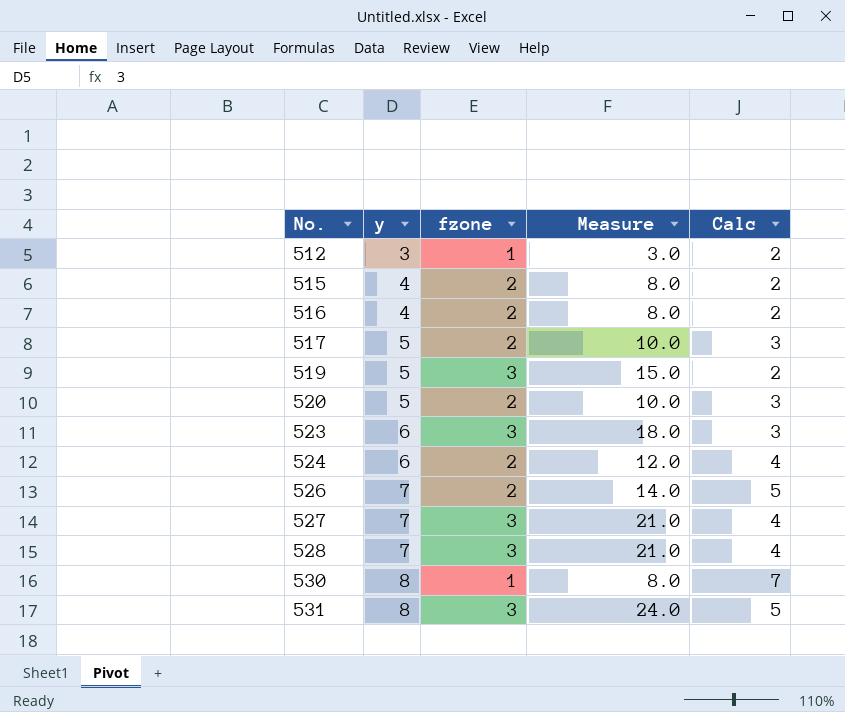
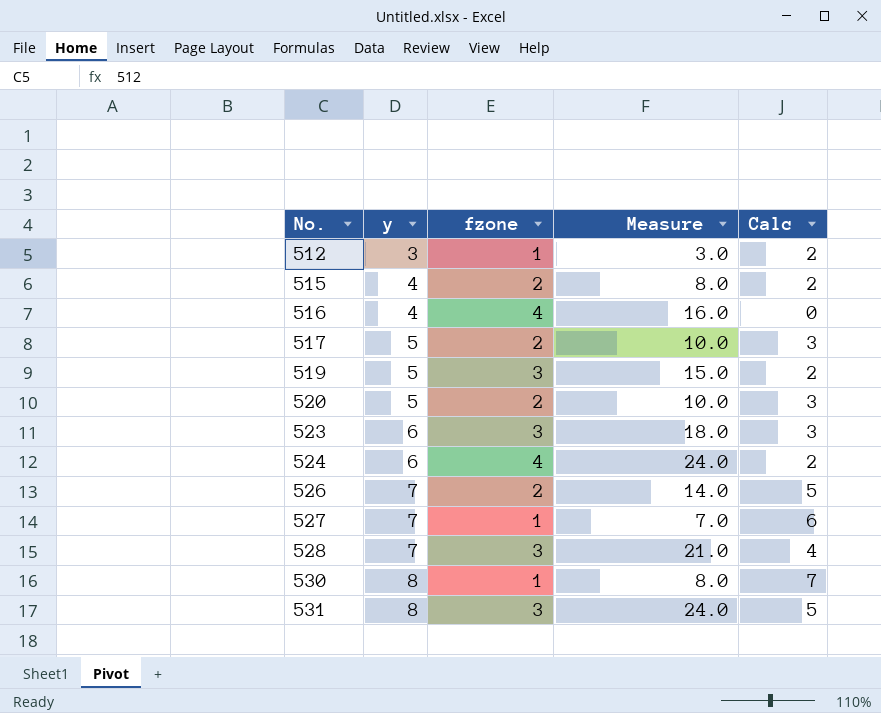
516 | fzone: 2 -> 4
516 | Measure: 8.0 -> 16.0
516 | Calc: 2 -> 0
524 | fzone: 2 -> 4
524 | Measure: 12.0 -> 24.0
524 | Calc: 4 -> 2
527 | fzone: 3 -> 1
527 | Measure: 21.0 -> 7.0
527 | Calc: 4 -> 6

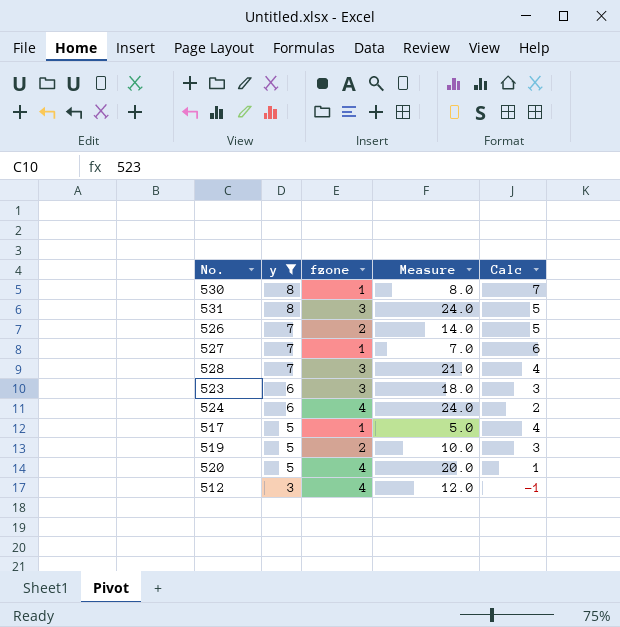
filter: none -> y != 4
row order: No. ascending -> y descending
517 | fzone: 2 -> 1
517 | Measure: 10.0 -> 5.0
517 | Calc: 3 -> 4
519 | fzone: 3 -> 2
519 | Measure: 15.0 -> 10.0
519 | Calc: 2 -> 3
520 | fzone: 2 -> 4
520 | Measure: 10.0 -> 20.0
520 | Calc: 3 -> 1
512 | fzone: 1 -> 4
512 | Measure: 3.0 -> 12.0
512 | Calc: 2 -> -1

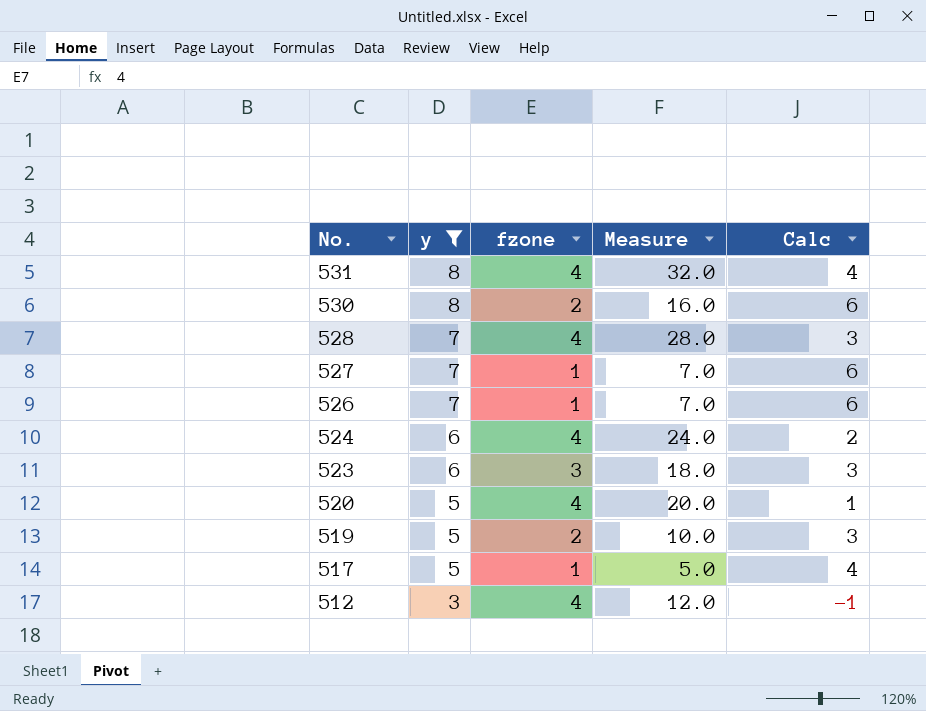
row order: y descending -> No. descending
531 | fzone: 3 -> 4
531 | Measure: 24.0 -> 32.0
531 | Calc: 5 -> 4
530 | fzone: 1 -> 2
530 | Measure: 8.0 -> 16.0
530 | Calc: 7 -> 6
528 | fzone: 3 -> 4
528 | Measure: 21.0 -> 28.0
528 | Calc: 4 -> 3
526 | fzone: 2 -> 1
526 | Measure: 14.0 -> 7.0
526 | Calc: 5 -> 6

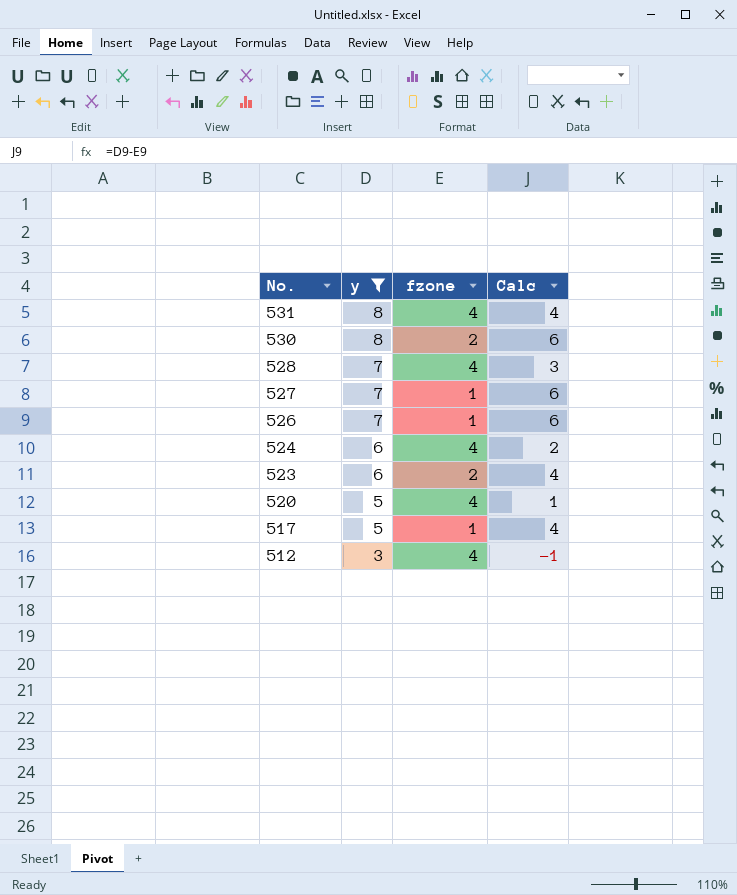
column Measure | formula: [y] * [fzone] -> none
row 519: 5 | 2 | 10.0 | 3 -> none
523 | fzone: 3 -> 2
523 | Calc: 3 -> 4

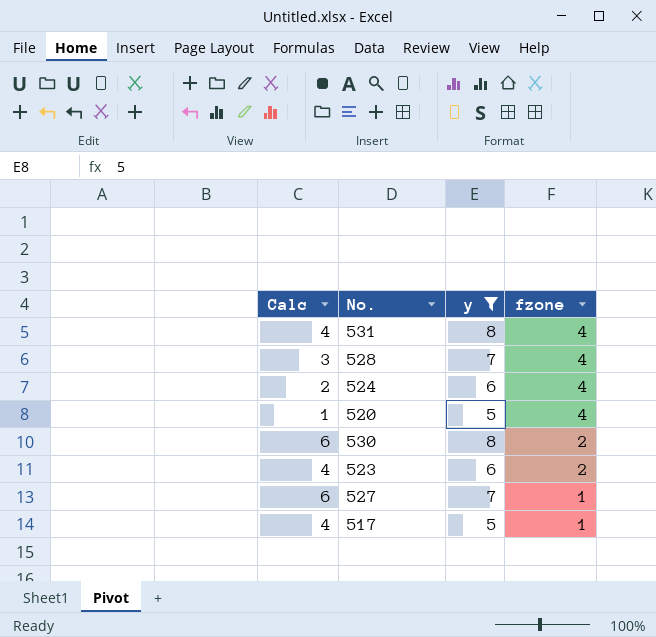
row order: No. descending -> fzone descending
column Calc | position: 4 -> 1
row 526: 7 | 1 | 6 -> none
row 512: 3 | 4 | -1 -> none

